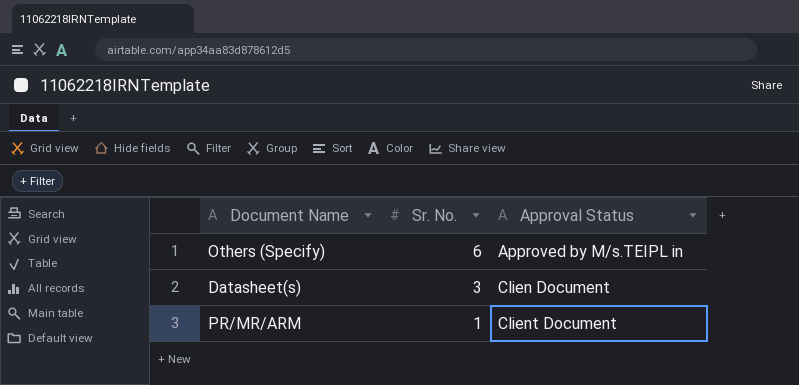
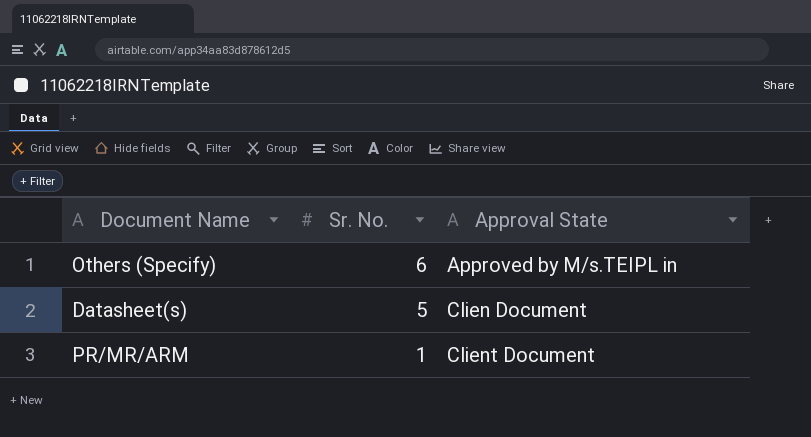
column name: Approval Status -> Approval State
Datasheet(s) | Sr. No.: 3 -> 5

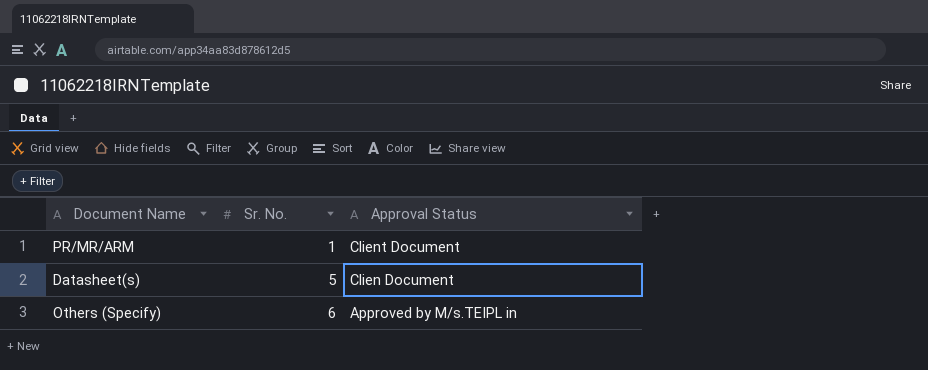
row order: Sr. No. descending -> Sr. No. ascending
column name: Approval State -> Approval Status

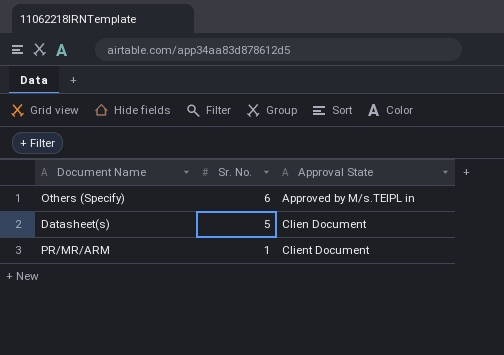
row order: Sr. No. ascending -> Sr. No. descending
column name: Approval Status -> Approval State

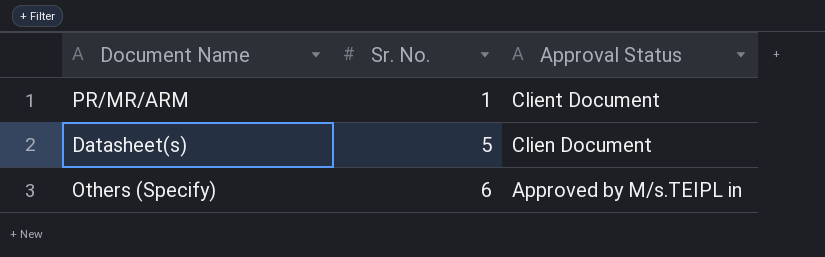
row order: Sr. No. descending -> Sr. No. ascending
column name: Approval State -> Approval Status

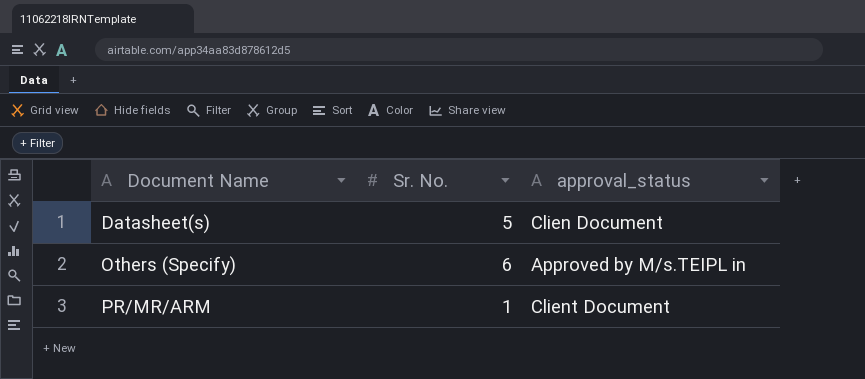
row order: Sr. No. ascending -> Document Name ascending
column name: Approval Status -> approval_status

